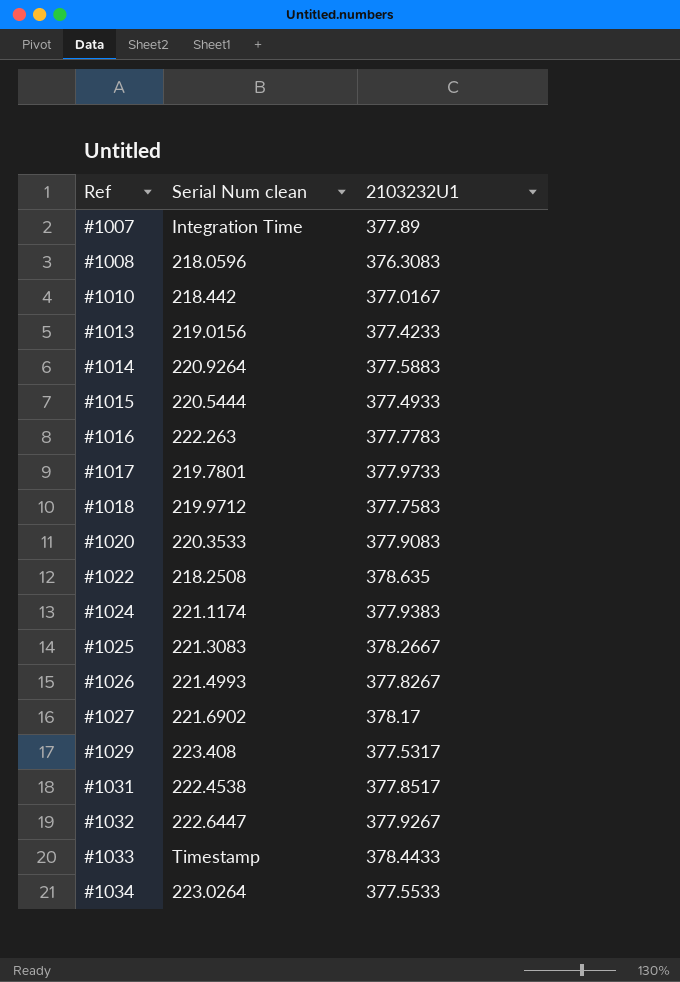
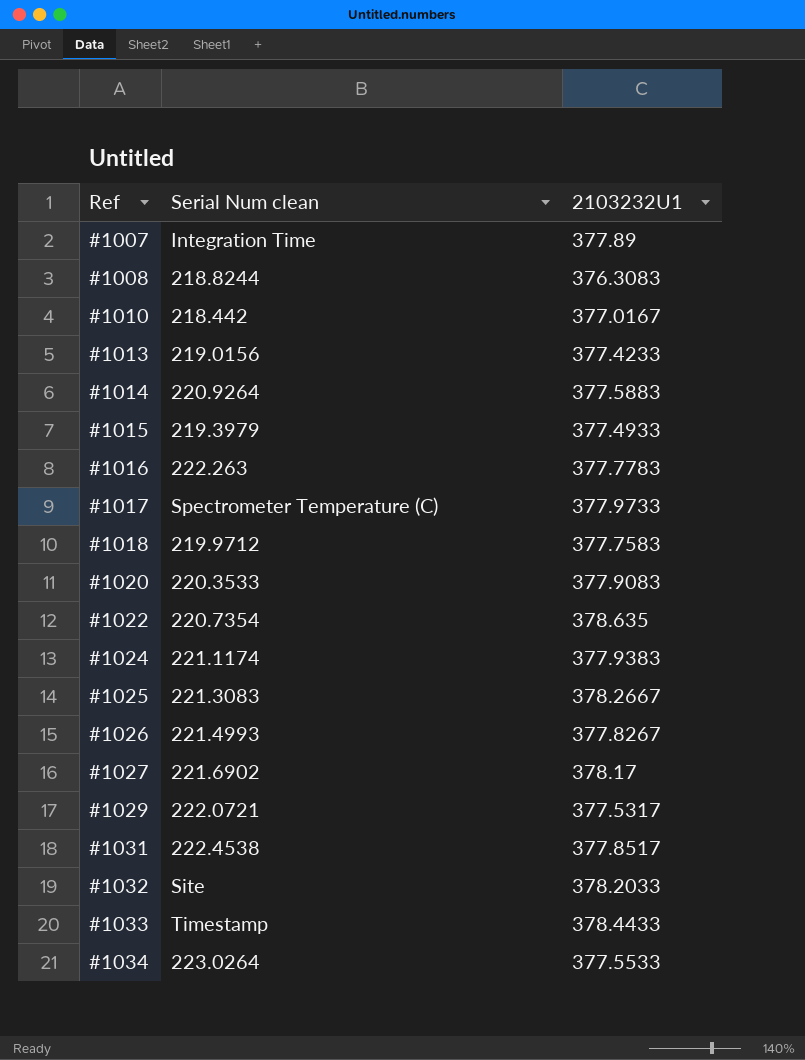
#1008 | Serial Num clean: 218.0596 -> 218.8244
#1015 | Serial Num clean: 220.5444 -> 219.3979
#1017 | Serial Num clean: 219.7801 -> Spectrometer Temperature (C)
#1022 | Serial Num clean: 218.2508 -> 220.7354
#1029 | Serial Num clean: 223.408 -> 222.0721
#1032 | Serial Num clean: 222.6447 -> Site
#1032 | 2103232U1: 377.9267 -> 378.2033

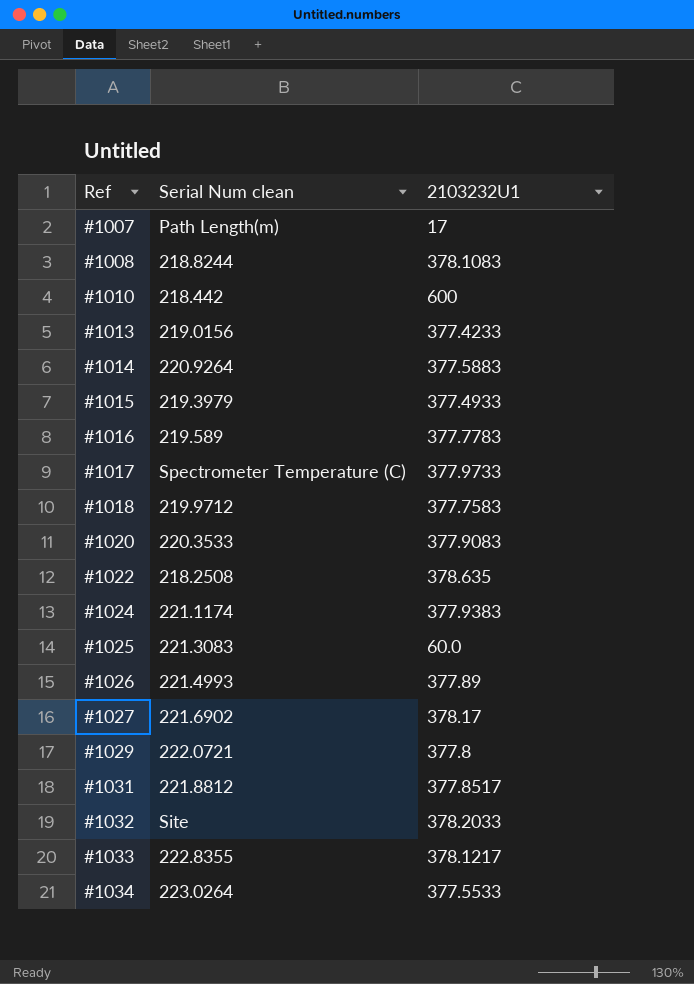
#1007 | Serial Num clean: Integration Time -> Path Length(m)
#1007 | 2103232U1: 377.89 -> 17
#1008 | 2103232U1: 376.3083 -> 378.1083
#1010 | 2103232U1: 377.0167 -> 600
#1016 | Serial Num clean: 222.263 -> 219.589
#1022 | Serial Num clean: 220.7354 -> 218.2508
#1025 | 2103232U1: 378.2667 -> 60.0
#1026 | 2103232U1: 377.8267 -> 377.89
#1029 | 2103232U1: 377.5317 -> 377.8
#1031 | Serial Num clean: 222.4538 -> 221.8812
#1033 | Serial Num clean: Timestamp -> 222.8355
#1033 | 2103232U1: 378.4433 -> 378.1217

